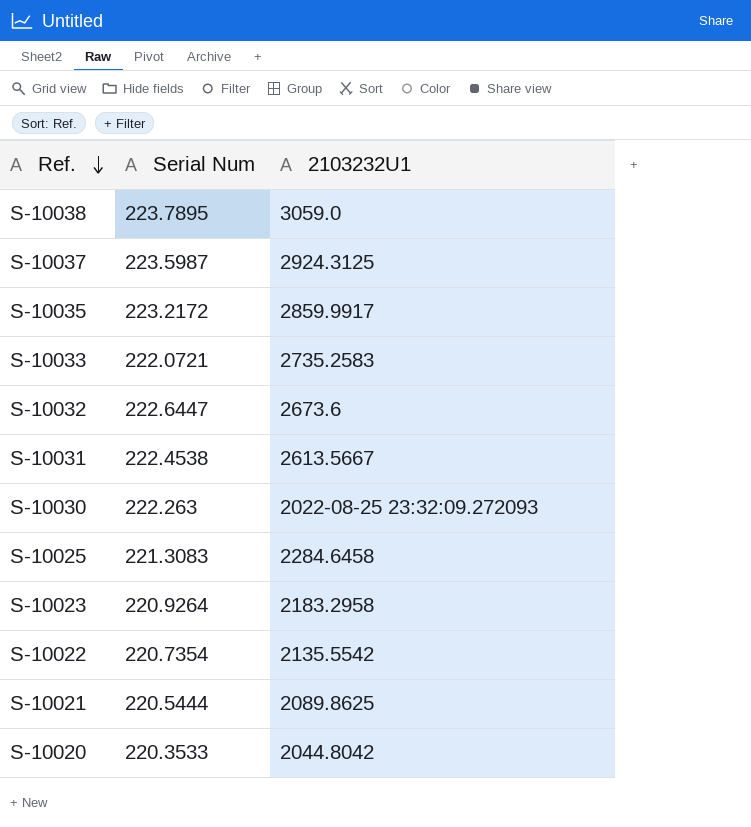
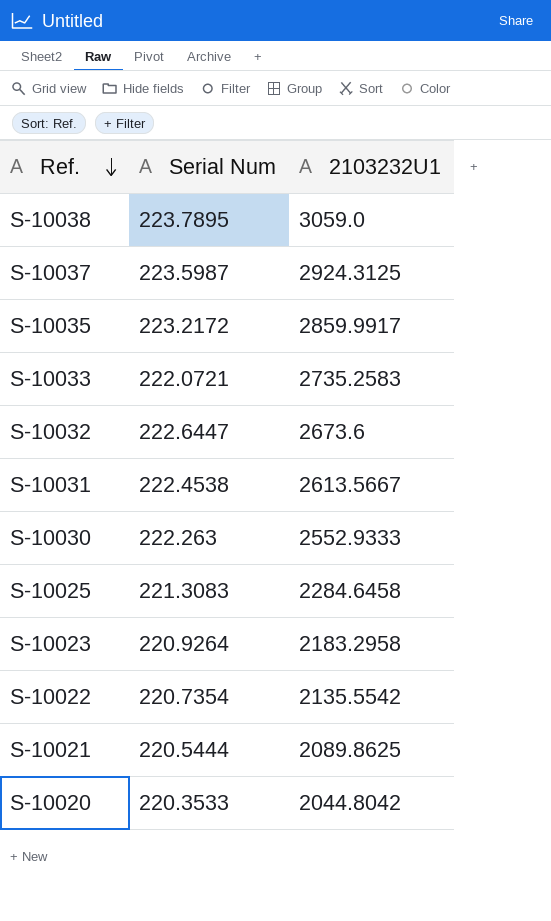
S-10030 | 2103232U1: 2022-08-25 23:32:09.272093 -> 2552.9333

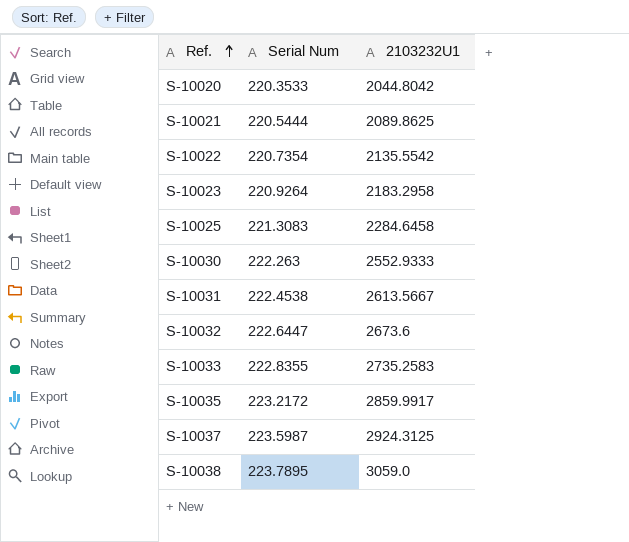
row order: Ref. descending -> Ref. ascending
S-10033 | Serial Num: 222.0721 -> 222.8355

